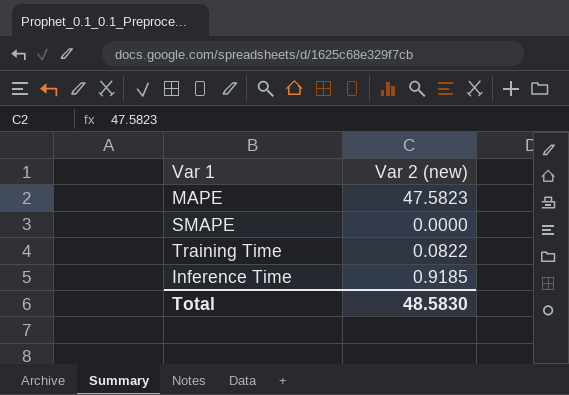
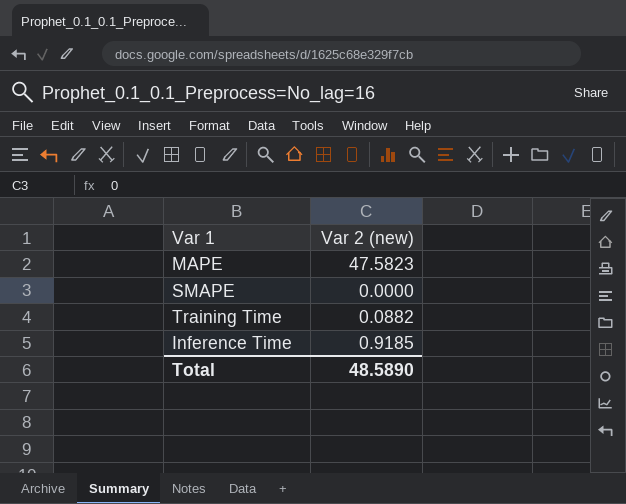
Training Time | Var 2 (new): 0.0822 -> 0.0882
Total | Var 2 (new): 48.5830 -> 48.5890

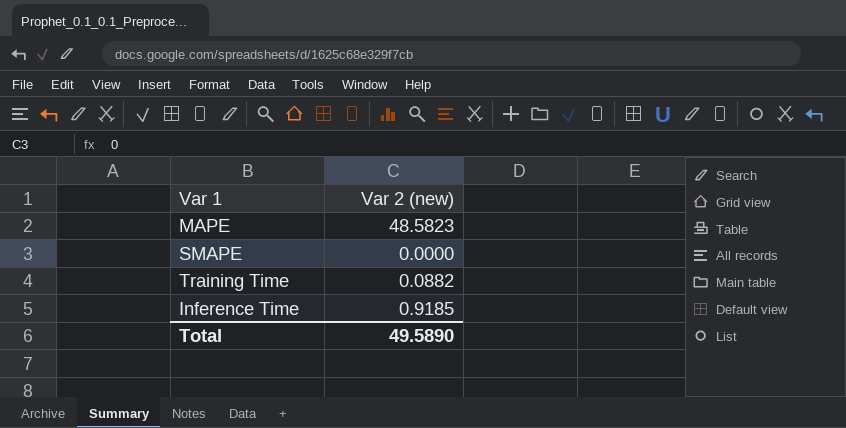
MAPE | Var 2 (new): 47.5823 -> 48.5823
Total | Var 2 (new): 48.5890 -> 49.5890

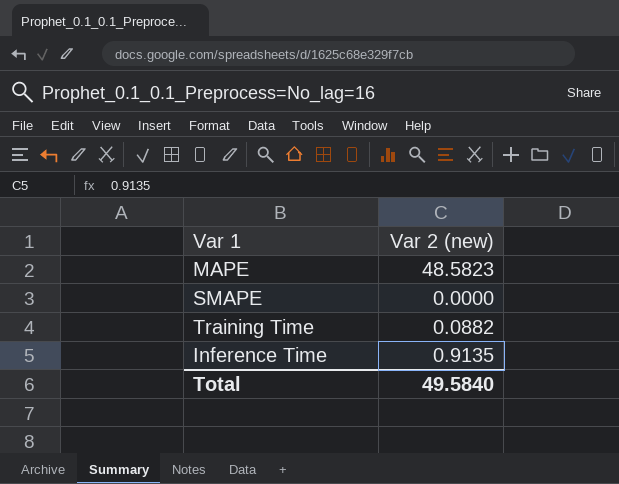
Inference Time | Var 2 (new): 0.9185 -> 0.9135
Total | Var 2 (new): 49.5890 -> 49.5840

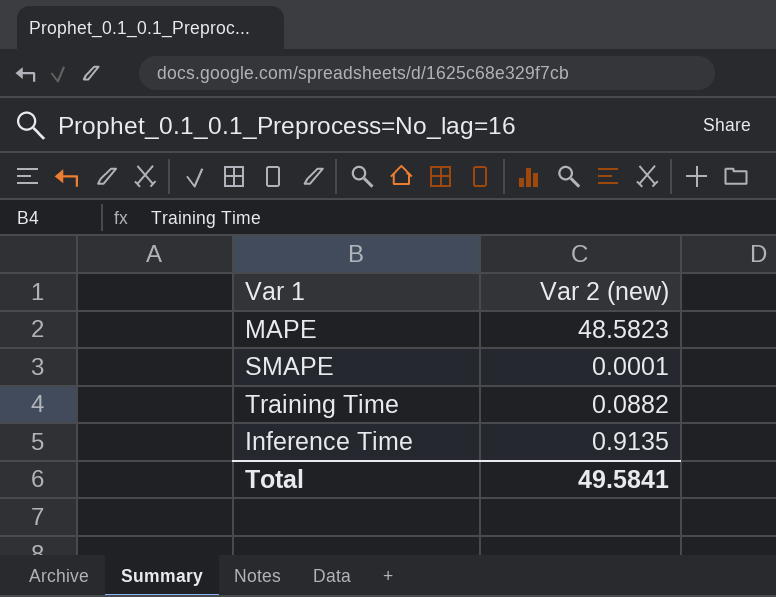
SMAPE | Var 2 (new): 0.0000 -> 0.0001
Total | Var 2 (new): 49.5840 -> 49.5841

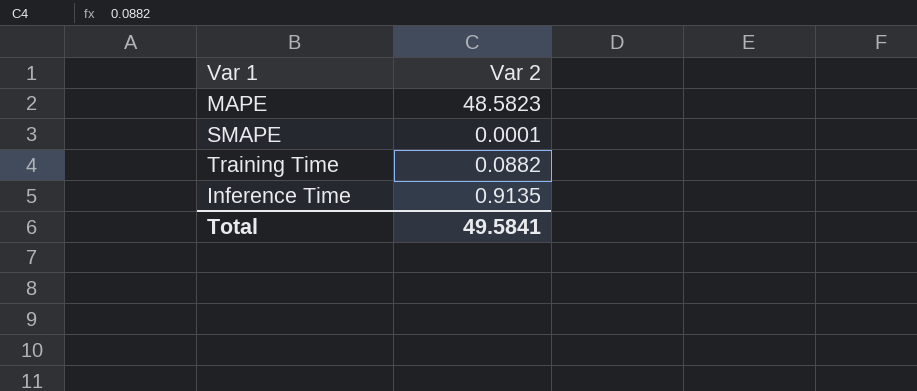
column name: Var 2 (new) -> Var 2

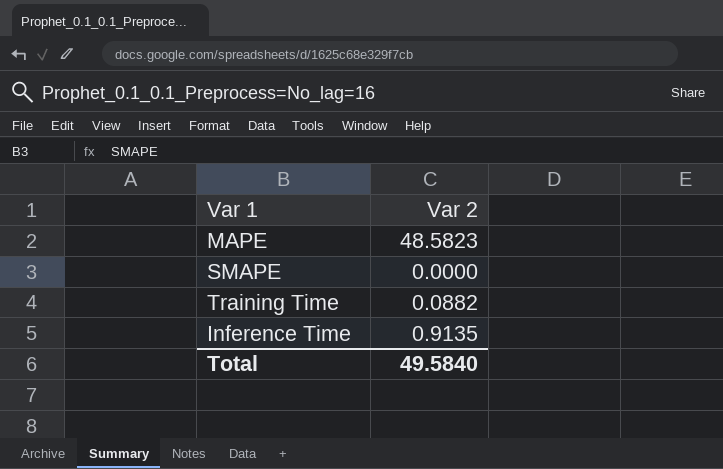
SMAPE | Var 2: 0.0001 -> 0.0000
Total | Var 2: 49.5841 -> 49.5840

